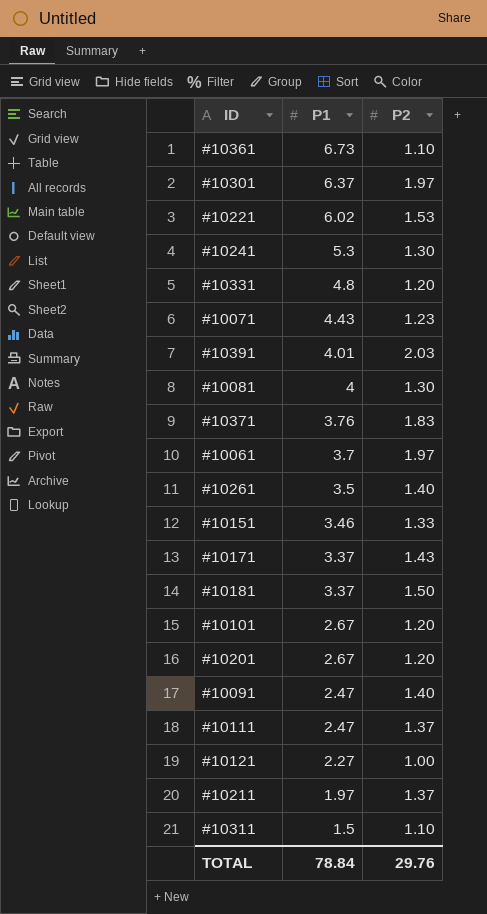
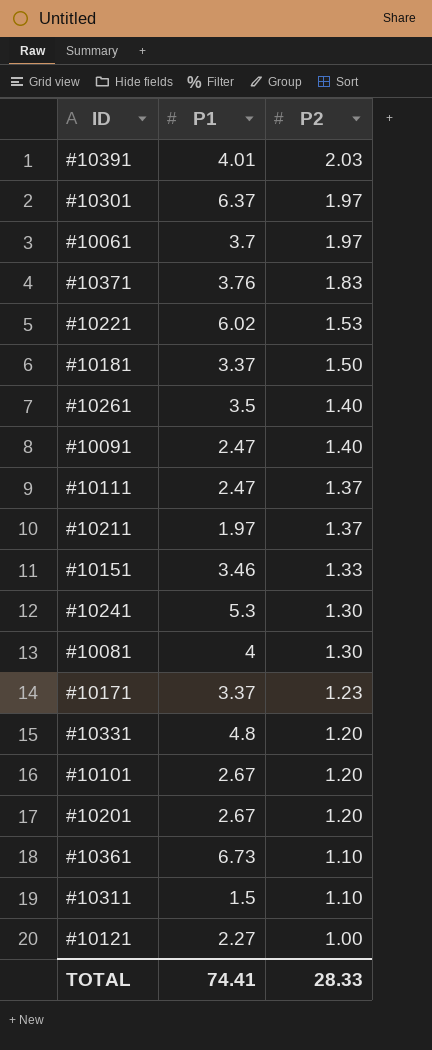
row order: P1 descending -> P2 descending
row #10071: 4.43 | 1.23 -> none
#10171 | P2: 1.43 -> 1.23
TOTAL | P1: 78.84 -> 74.41
TOTAL | P2: 29.76 -> 28.33

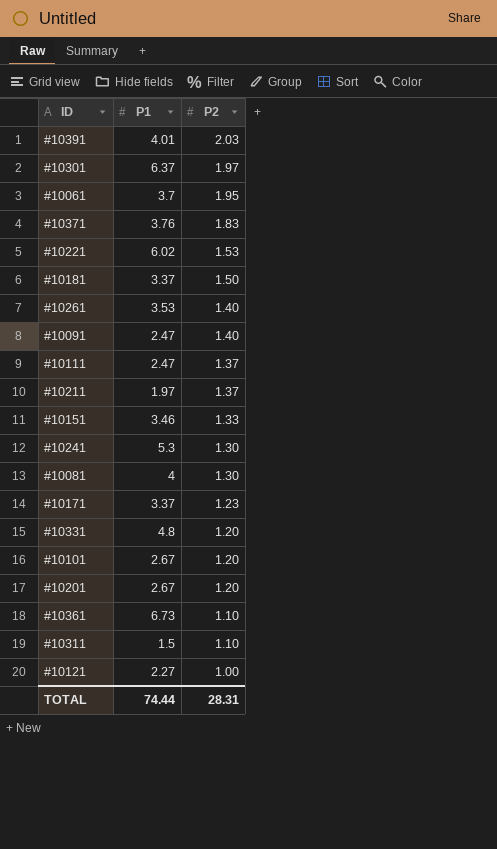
#10061 | P2: 1.97 -> 1.95
#10261 | P1: 3.5 -> 3.53
TOTAL | P1: 74.41 -> 74.44
TOTAL | P2: 28.33 -> 28.31

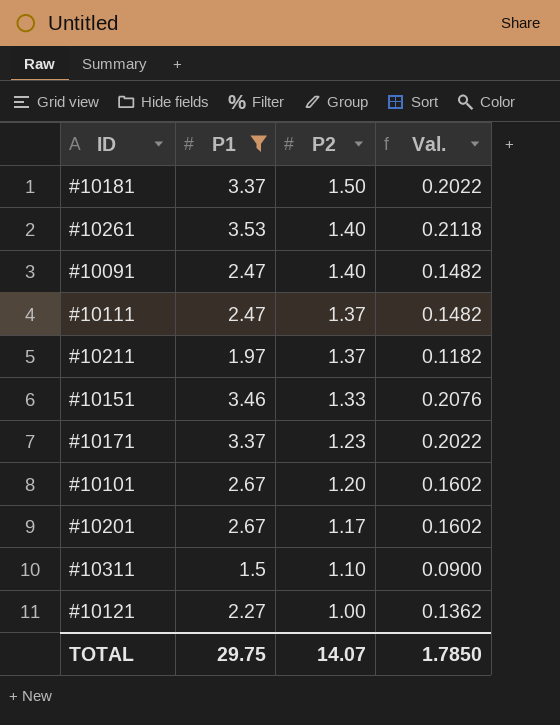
filter: none -> P1 <= 3.53
column Val. | formula: none -> [P1] * 0.06
#10201 | P2: 1.20 -> 1.17
TOTAL | P1: 74.44 -> 29.75
TOTAL | P2: 28.31 -> 14.07

